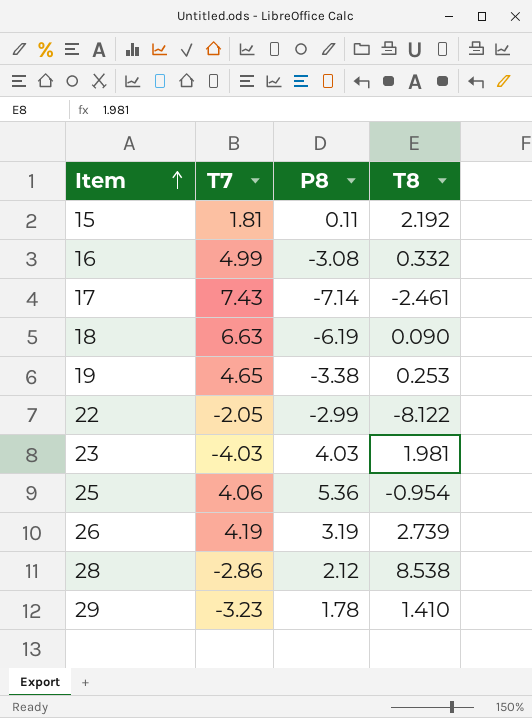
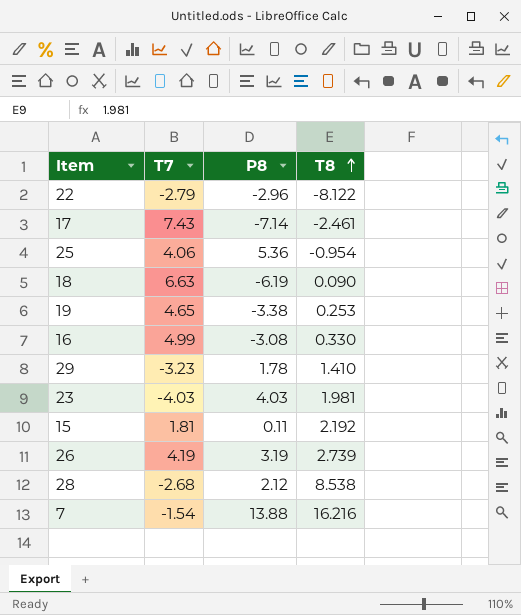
row order: Item ascending -> T8 ascending
22 | T7: -2.05 -> -2.79
22 | P8: -2.99 -> -2.96
16 | T8: 0.332 -> 0.330
28 | T7: -2.86 -> -2.68
row 7: none -> -1.54 | 13.88 | 16.216

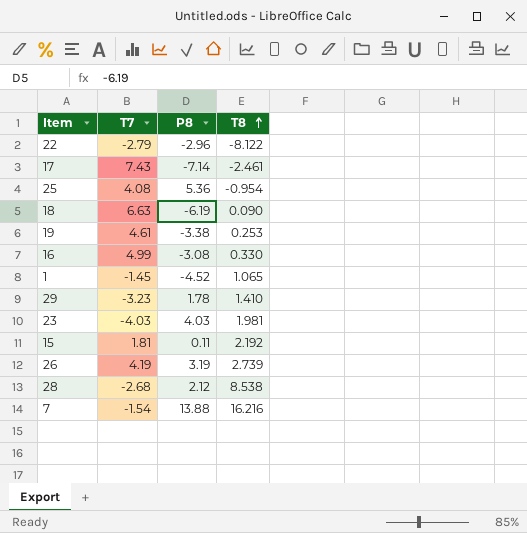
25 | T7: 4.06 -> 4.08
19 | T7: 4.65 -> 4.61
row 1: none -> -1.45 | -4.52 | 1.065

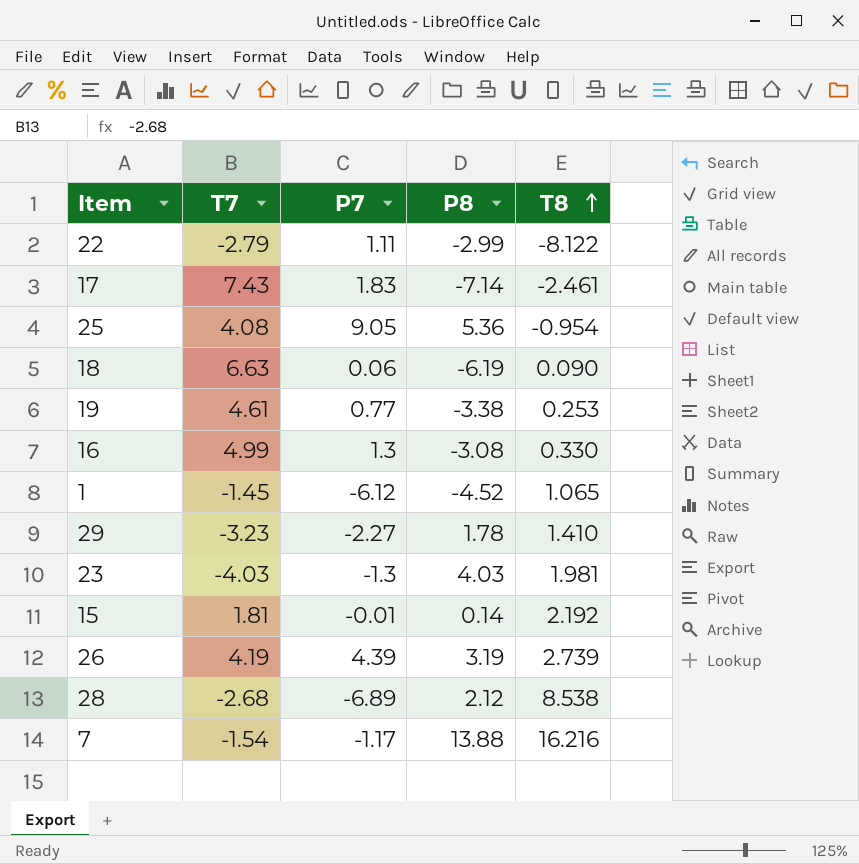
column P7 | position: none -> 3
22 | P8: -2.96 -> -2.99
15 | P8: 0.11 -> 0.14

